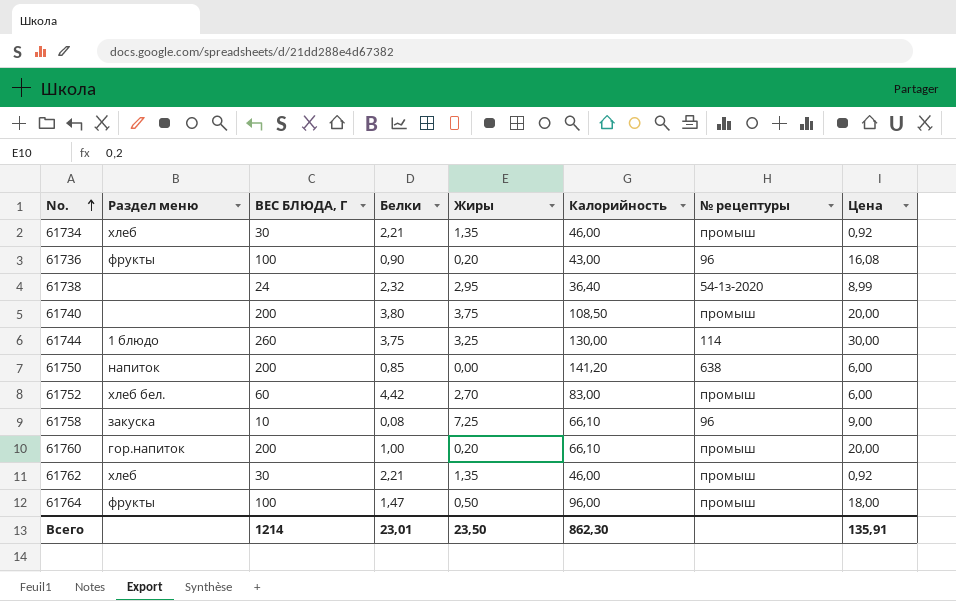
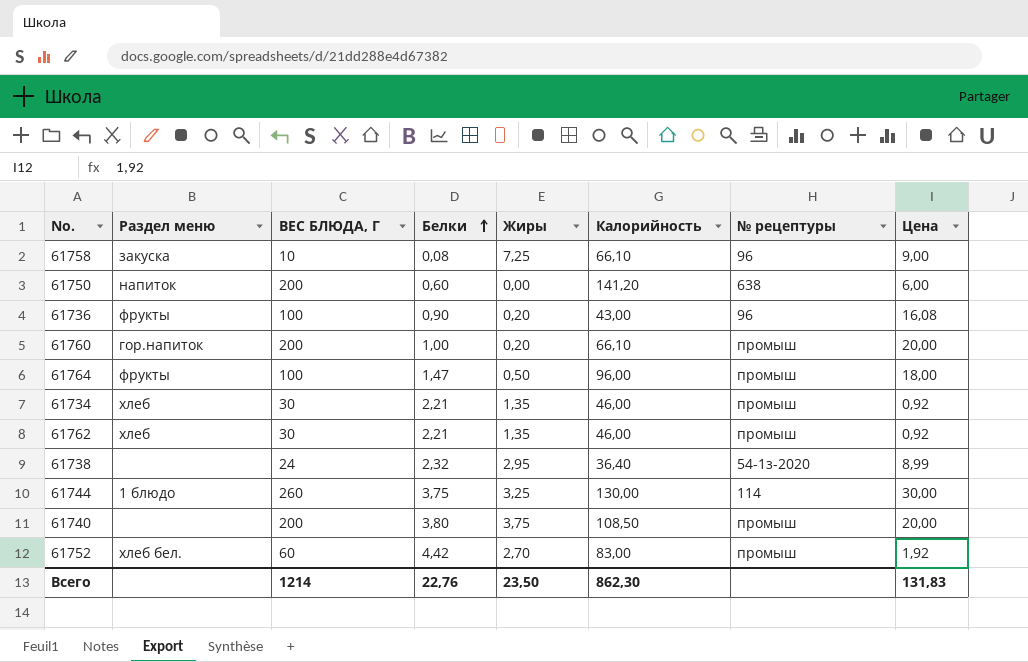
row order: No. ascending -> Белки ascending
61750 | Белки: 0,85 -> 0,60
61752 | Цена: 6,00 -> 1,92
Всего | Белки: 23,01 -> 22,76
Всего | Цена: 135,91 -> 131,83

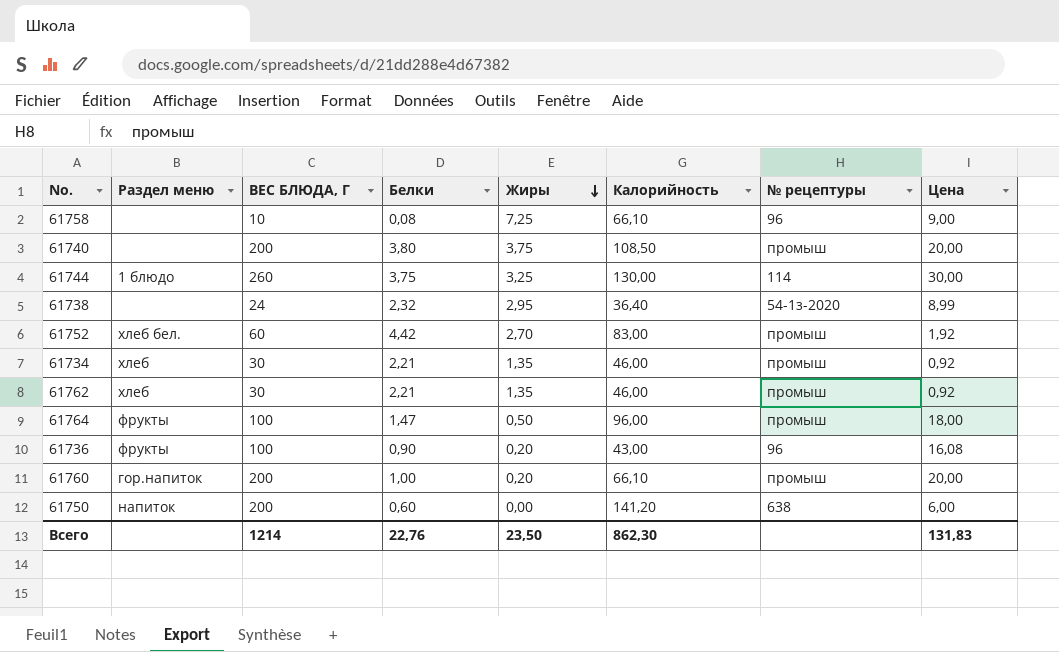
row order: Белки ascending -> Жиры descending
61758 | Раздел меню: закуска -> none

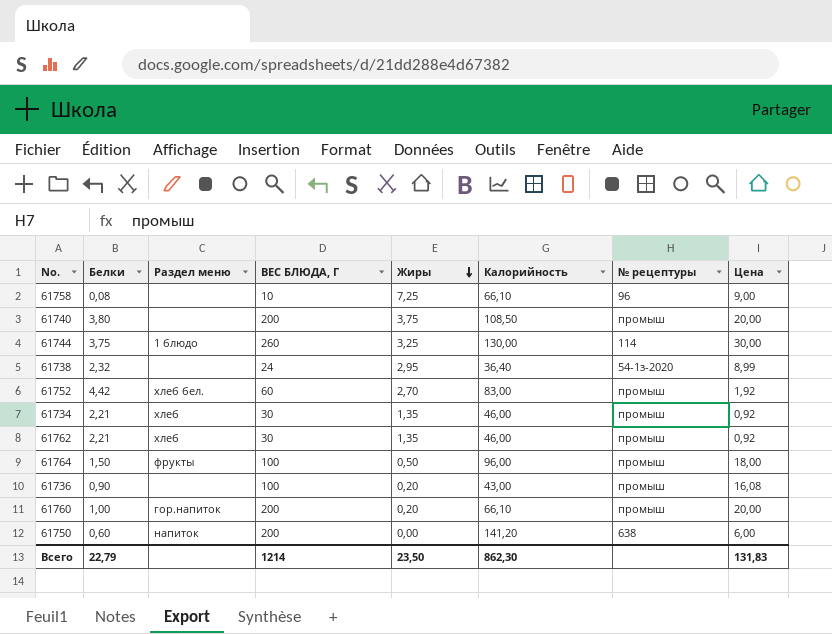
column Белки | position: 4 -> 2
61764 | Белки: 1,47 -> 1,50
61736 | Раздел меню: фрукты -> none
61736 | № рецептуры: 96 -> промыш
Всего | Белки: 22,76 -> 22,79

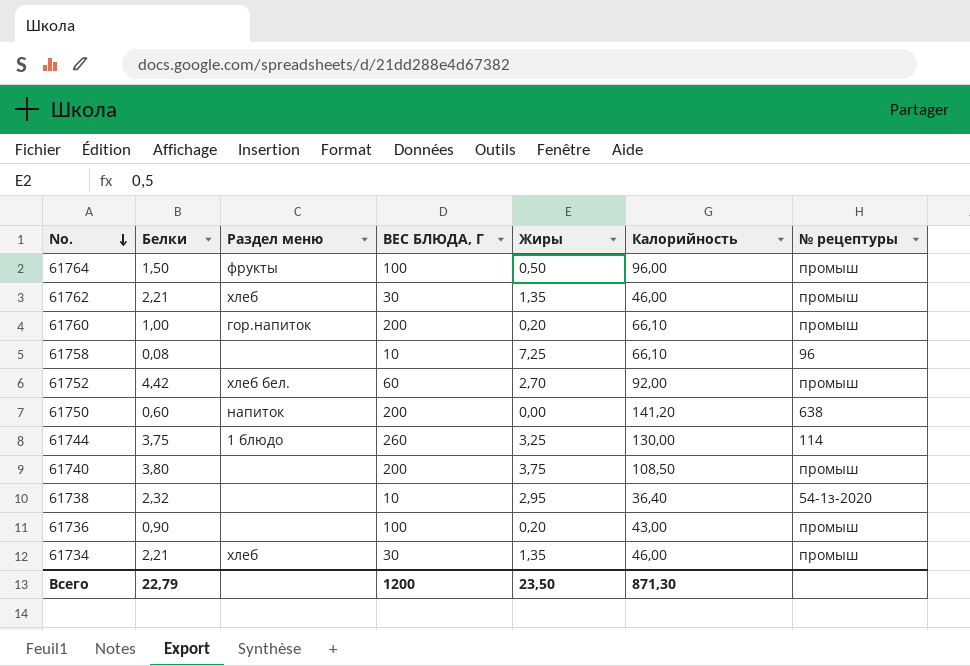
row order: Жиры descending -> No. descending
column Цена | position: 8 -> none
61752 | Калорийность: 83,00 -> 92,00
61738 | ВЕС БЛЮДА, Г: 24 -> 10
Всего | ВЕС БЛЮДА, Г: 1214 -> 1200
Всего | Калорийность: 862,30 -> 871,30

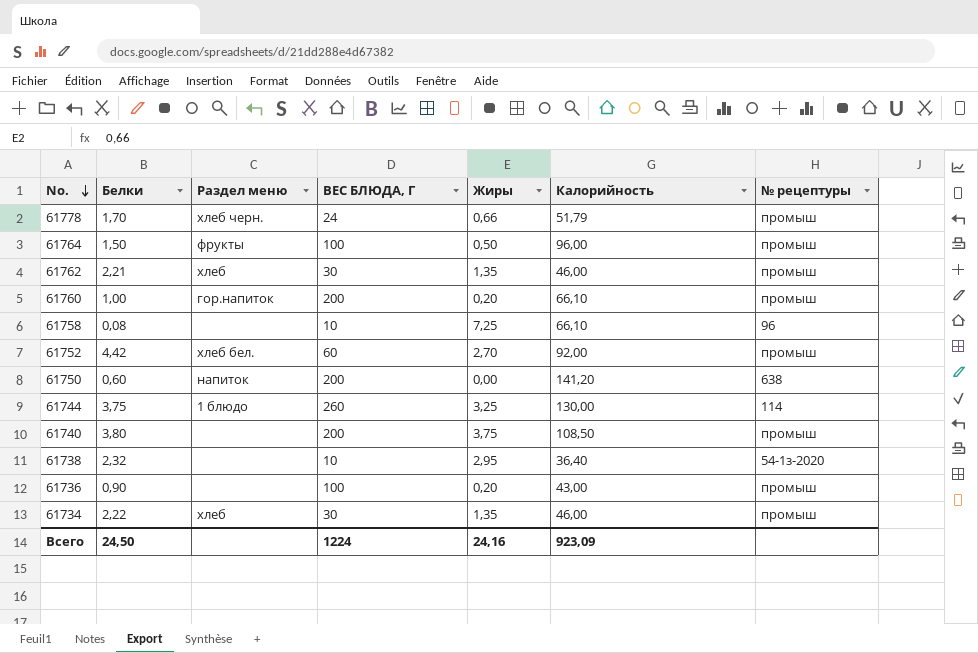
row 61778: none -> 1,70 | хлеб черн. | 24 | 0,66 | 51,79 | промыш
61734 | Белки: 2,21 -> 2,22
Всего | Белки: 22,79 -> 24,50
Всего | ВЕС БЛЮДА, Г: 1200 -> 1224
Всего | Жиры: 23,50 -> 24,16
Всего | Калорийность: 871,30 -> 923,09

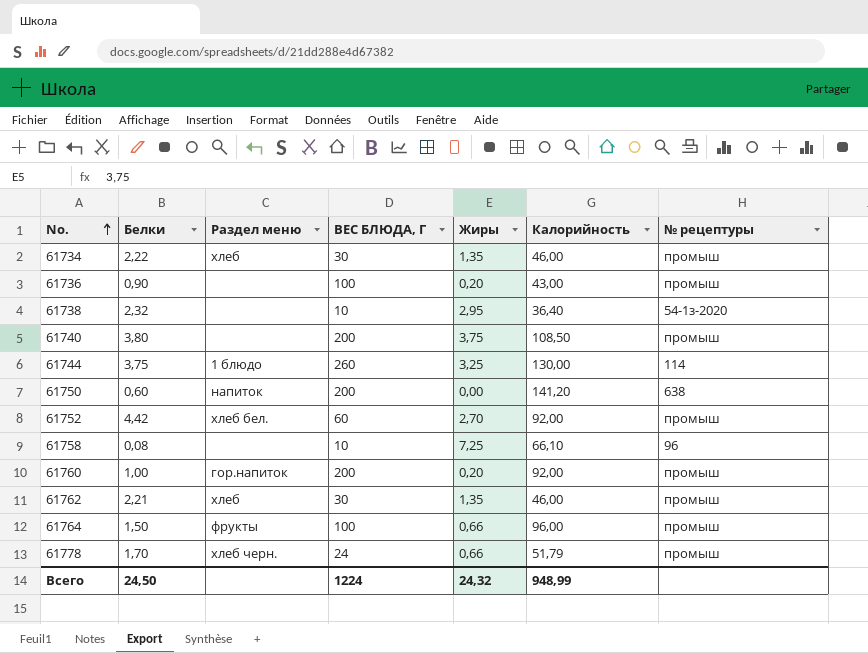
row order: No. descending -> No. ascending
61760 | Калорийность: 66,10 -> 92,00
61764 | Жиры: 0,50 -> 0,66
Всего | Жиры: 24,16 -> 24,32
Всего | Калорийность: 923,09 -> 948,99

